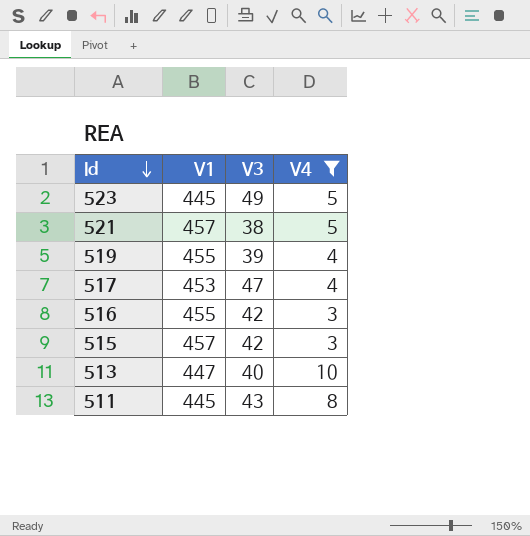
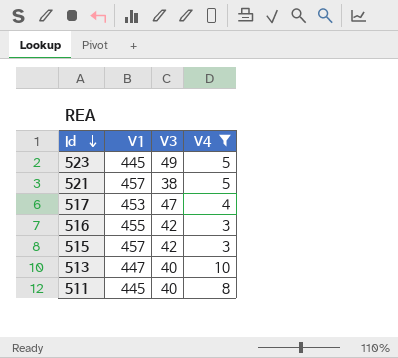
row 519: 455 | 39 | 4 -> none
511 | V3: 43 -> 40

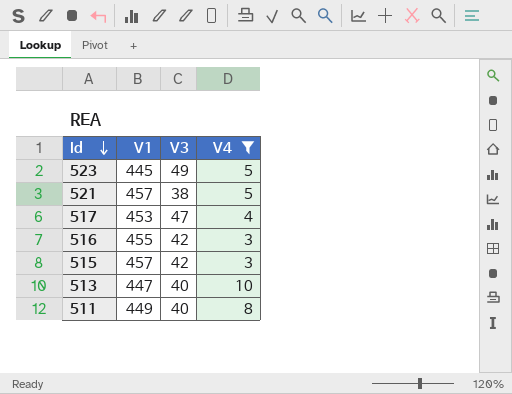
511 | V1: 445 -> 449

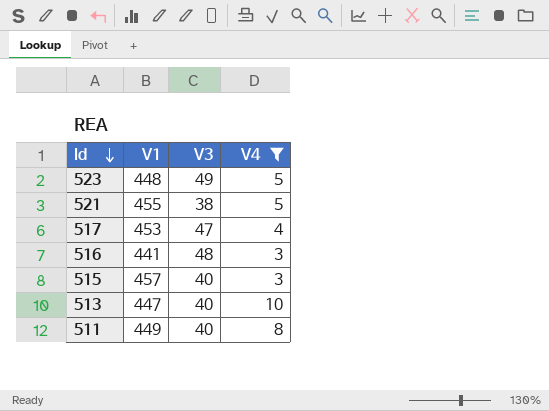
523 | V1: 445 -> 448
521 | V1: 457 -> 455
516 | V1: 455 -> 441
516 | V3: 42 -> 48
515 | V3: 42 -> 40

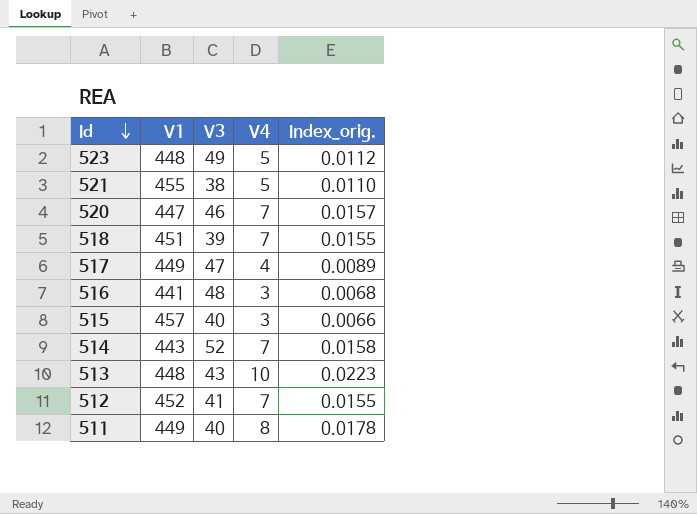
filter: V4 != 7 -> none
column Index_orig. | formula: none -> [V4] / [V1]
517 | V1: 453 -> 449
513 | V1: 447 -> 448
513 | V3: 40 -> 43

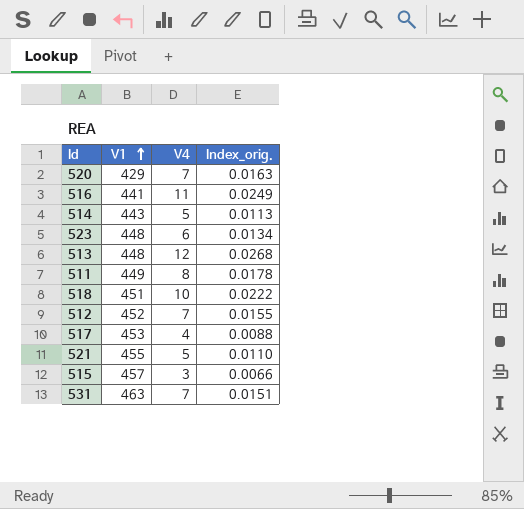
row order: Id descending -> V1 ascending
column V3 | position: 3 -> none
520 | V1: 447 -> 429
520 | Index_orig.: 0.0157 -> 0.0163
516 | V4: 3 -> 11
516 | Index_orig.: 0.0068 -> 0.0249
514 | V4: 7 -> 5
514 | Index_orig.: 0.0158 -> 0.0113
523 | V4: 5 -> 6
523 | Index_orig.: 0.0112 -> 0.0134
513 | V4: 10 -> 12
513 | Index_orig.: 0.0223 -> 0.0268
518 | V4: 7 -> 10
518 | Index_orig.: 0.0155 -> 0.0222
517 | V1: 449 -> 453
517 | Index_orig.: 0.0089 -> 0.0088
row 531: none -> 463 | 7 | 0.0151

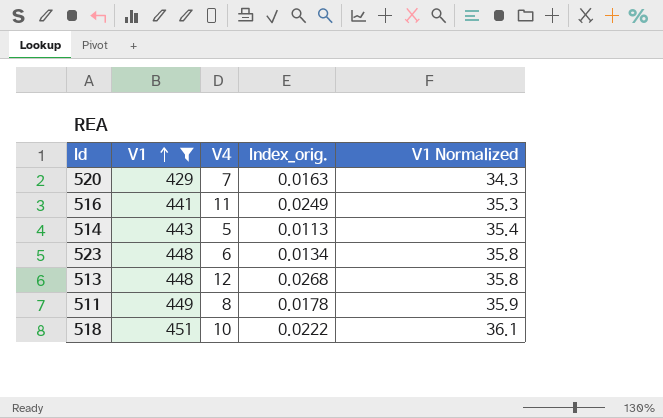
filter: none -> V1 <= 451
column V1 Normalized | formula: none -> [V1] * 0.08

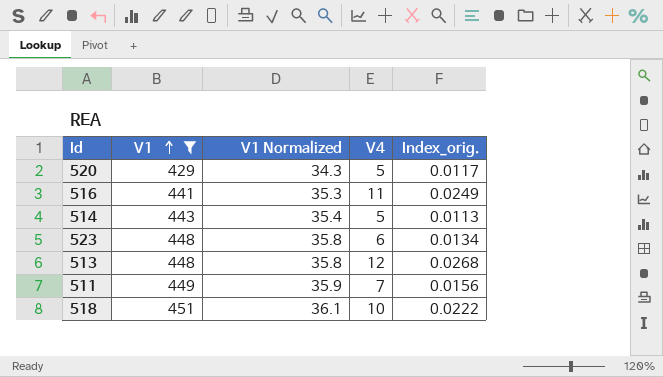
column V1 Normalized | position: 5 -> 3
520 | V4: 7 -> 5
520 | Index_orig.: 0.0163 -> 0.0117
511 | V4: 8 -> 7
511 | Index_orig.: 0.0178 -> 0.0156

